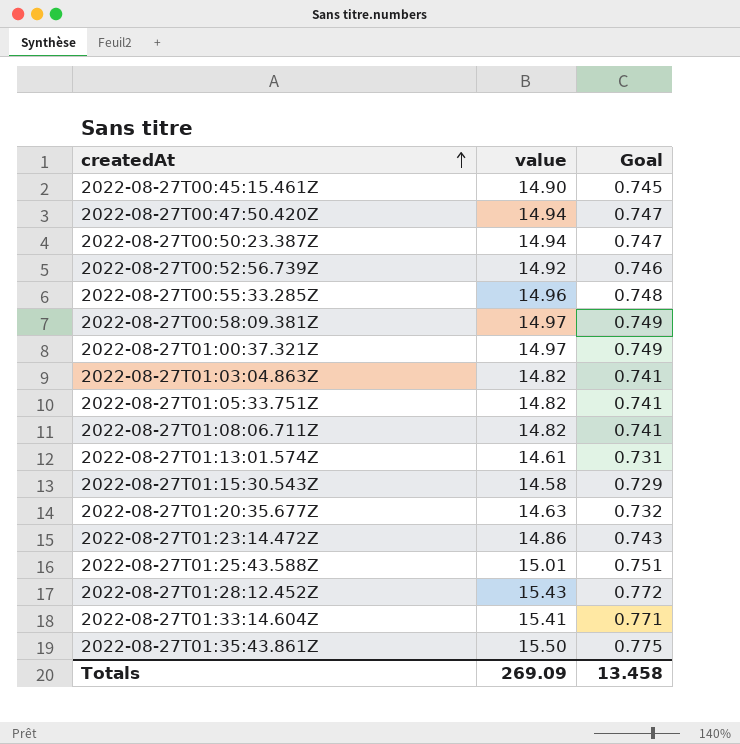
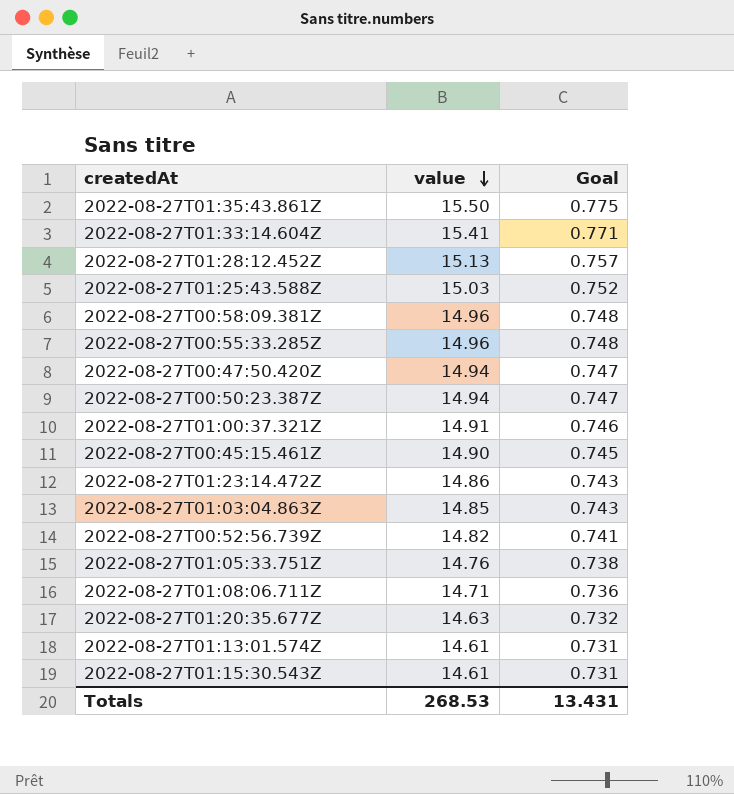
row order: createdAt ascending -> value descending
2022-08-27T01:28:12.452Z | value: 15.43 -> 15.13
2022-08-27T01:28:12.452Z | Goal: 0.772 -> 0.757
2022-08-27T01:25:43.588Z | value: 15.01 -> 15.03
2022-08-27T01:25:43.588Z | Goal: 0.751 -> 0.752
2022-08-27T00:58:09.381Z | value: 14.97 -> 14.96
2022-08-27T00:58:09.381Z | Goal: 0.749 -> 0.748
2022-08-27T01:00:37.321Z | value: 14.97 -> 14.91
2022-08-27T01:00:37.321Z | Goal: 0.749 -> 0.746
2022-08-27T01:03:04.863Z | value: 14.82 -> 14.85
2022-08-27T01:03:04.863Z | Goal: 0.741 -> 0.743
2022-08-27T00:52:56.739Z | value: 14.92 -> 14.82
2022-08-27T00:52:56.739Z | Goal: 0.746 -> 0.741
2022-08-27T01:05:33.751Z | value: 14.82 -> 14.76
2022-08-27T01:05:33.751Z | Goal: 0.741 -> 0.738
2022-08-27T01:08:06.711Z | value: 14.82 -> 14.71
2022-08-27T01:08:06.711Z | Goal: 0.741 -> 0.736
2022-08-27T01:15:30.543Z | value: 14.58 -> 14.61
2022-08-27T01:15:30.543Z | Goal: 0.729 -> 0.731
Totals | value: 269.09 -> 268.53
Totals | Goal: 13.458 -> 13.431

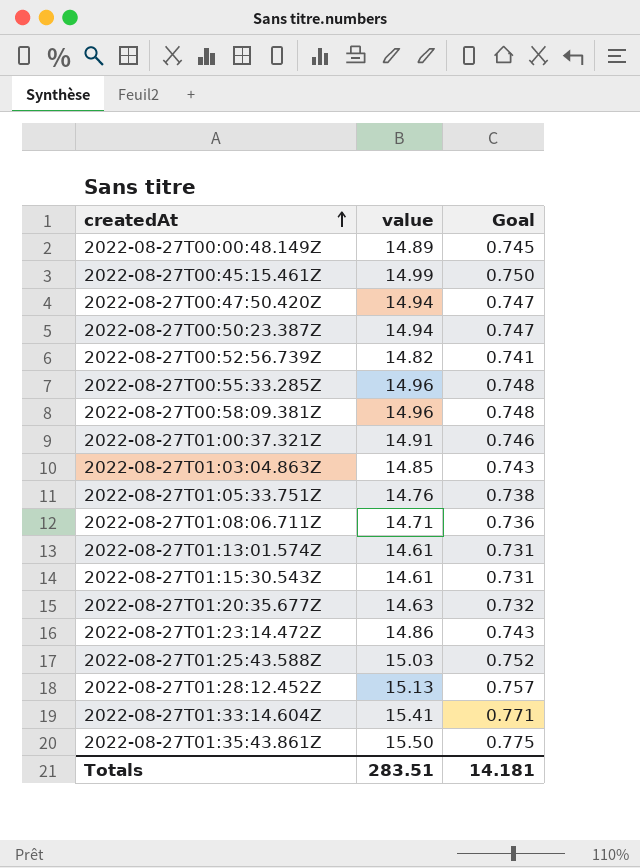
row order: value descending -> createdAt ascending
row 2022-08-27T00:00:48.149Z: none -> 14.89 | 0.745
2022-08-27T00:45:15.461Z | value: 14.90 -> 14.99
2022-08-27T00:45:15.461Z | Goal: 0.745 -> 0.750
Totals | value: 268.53 -> 283.51
Totals | Goal: 13.431 -> 14.181

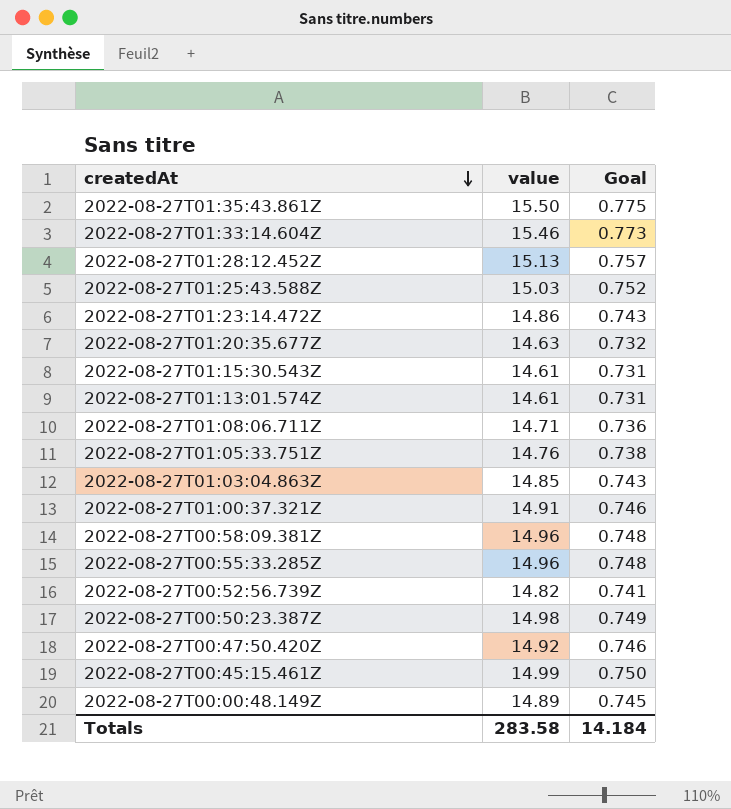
row order: createdAt ascending -> createdAt descending
2022-08-27T01:33:14.604Z | value: 15.41 -> 15.46
2022-08-27T01:33:14.604Z | Goal: 0.771 -> 0.773
2022-08-27T00:50:23.387Z | value: 14.94 -> 14.98
2022-08-27T00:50:23.387Z | Goal: 0.747 -> 0.749
2022-08-27T00:47:50.420Z | value: 14.94 -> 14.92
2022-08-27T00:47:50.420Z | Goal: 0.747 -> 0.746
Totals | value: 283.51 -> 283.58
Totals | Goal: 14.181 -> 14.184

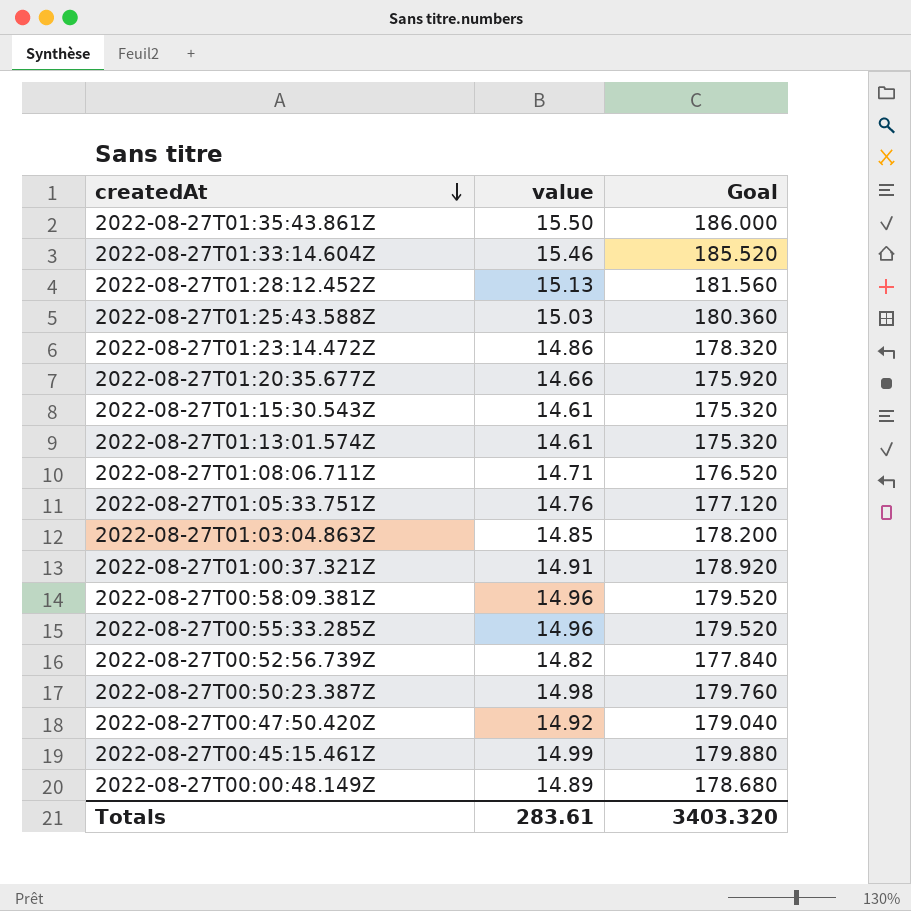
column Goal | formula: [value] * 0.05 -> [value] * 12
2022-08-27T01:20:35.677Z | value: 14.63 -> 14.66
Totals | value: 283.58 -> 283.61
Totals | Goal: 14.184 -> 3403.320

